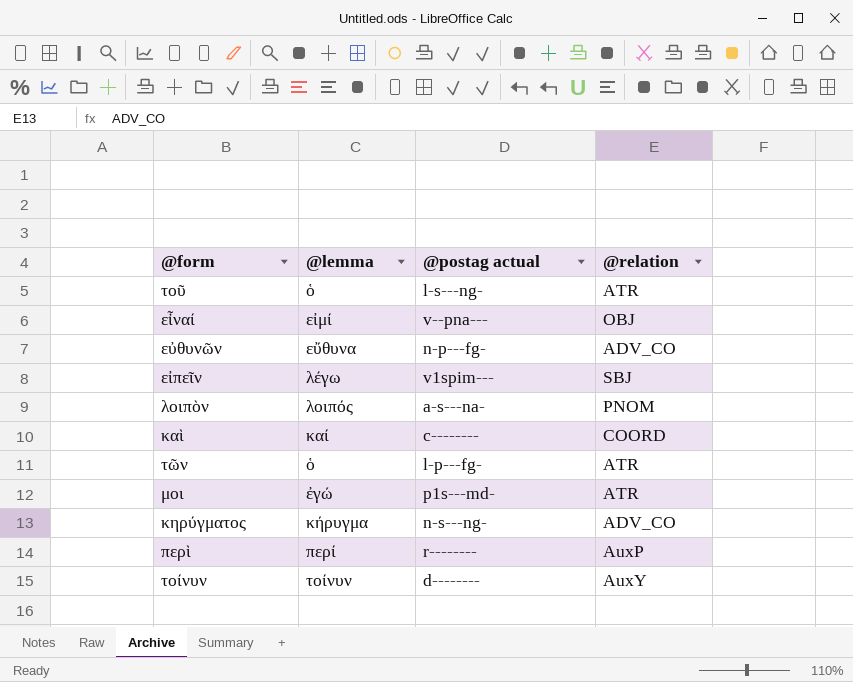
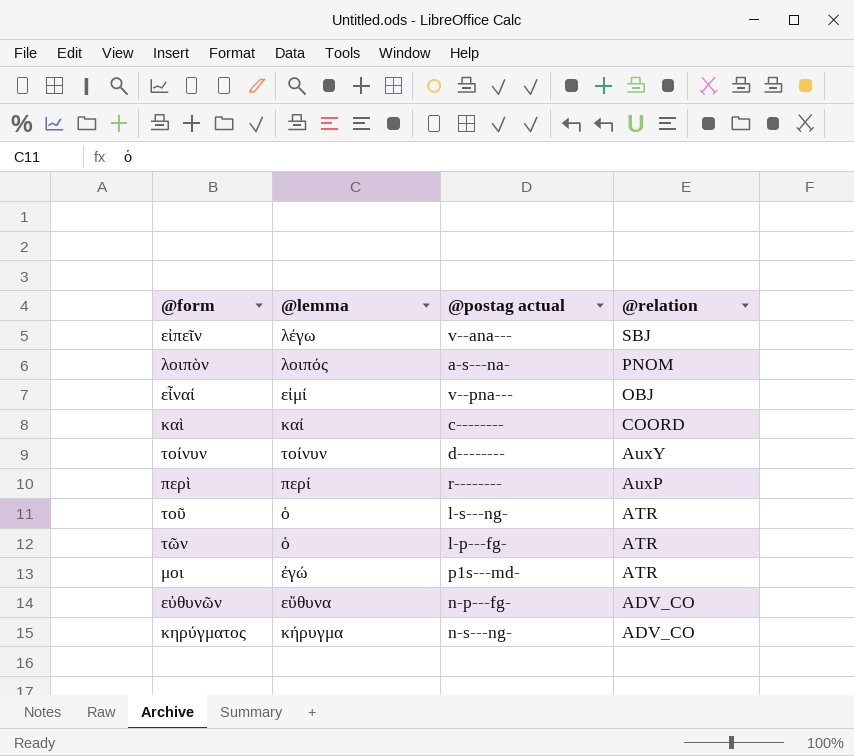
row order: none -> @relation descending
εἰπεῖν | @postag actual: v1spim--- -> v--ana---

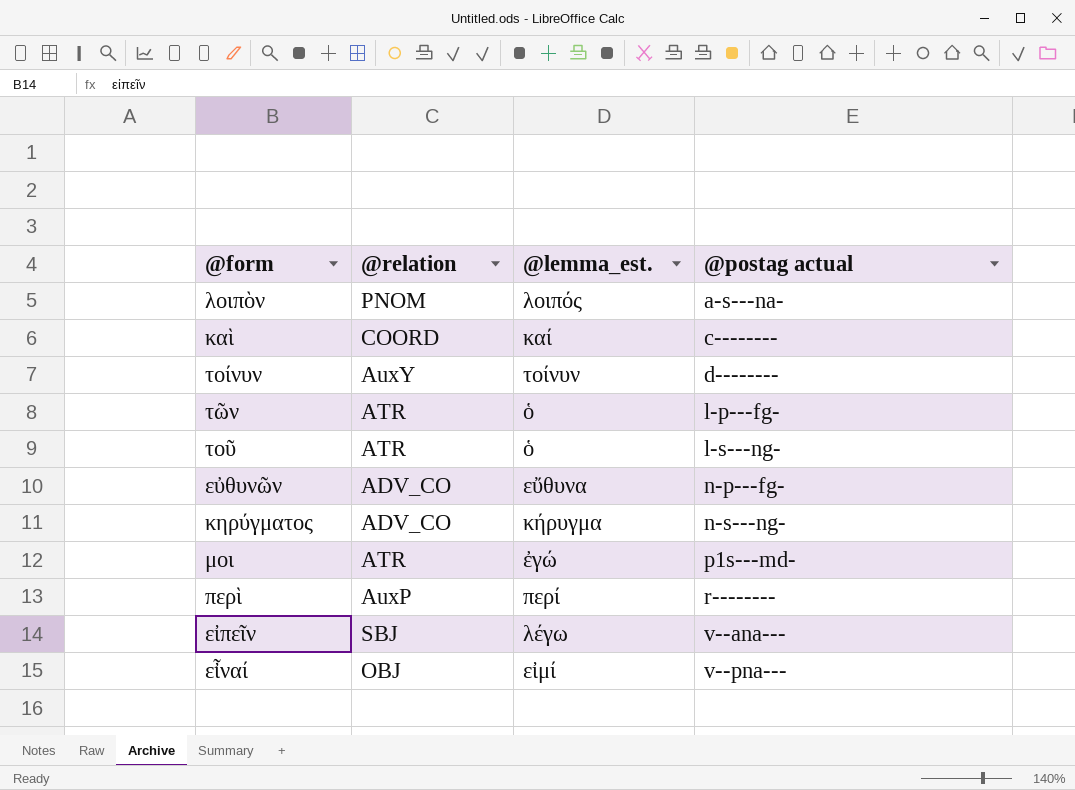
row order: @relation descending -> @postag actual ascending
column @relation | position: 4 -> 2
column name: @lemma -> @lemma_est.

